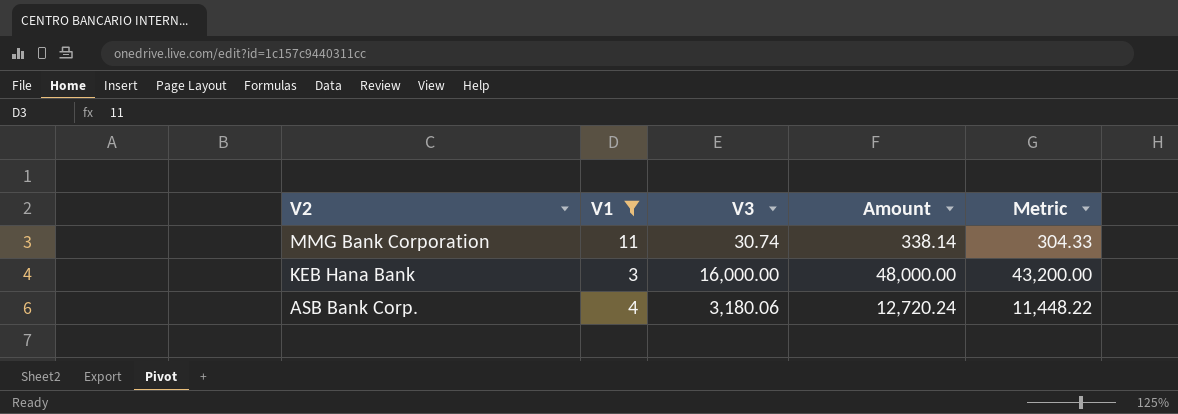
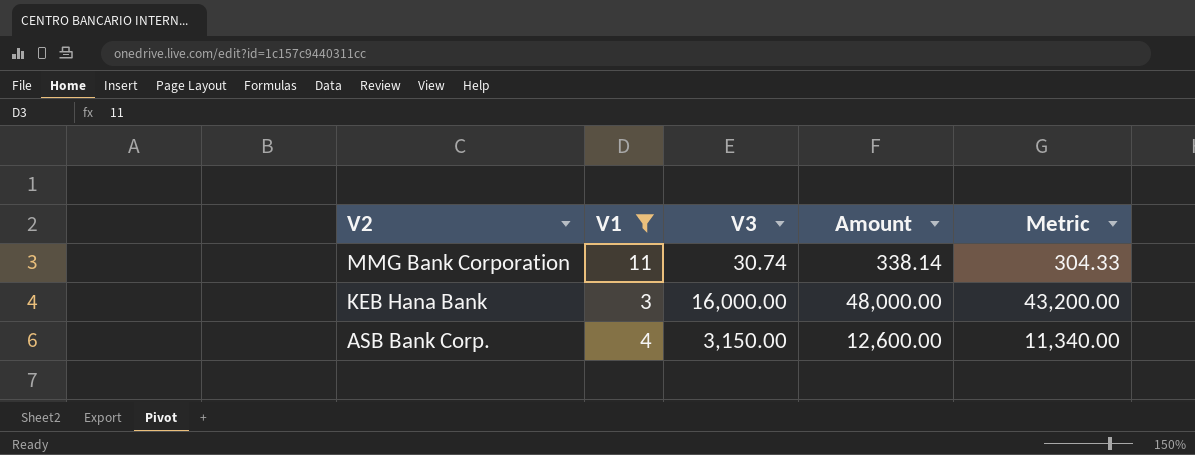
ASB Bank Corp. | V3: 3,180.06 -> 3,150.00
ASB Bank Corp. | Amount: 12,720.24 -> 12,600.00
ASB Bank Corp. | Metric: 11,448.22 -> 11,340.00

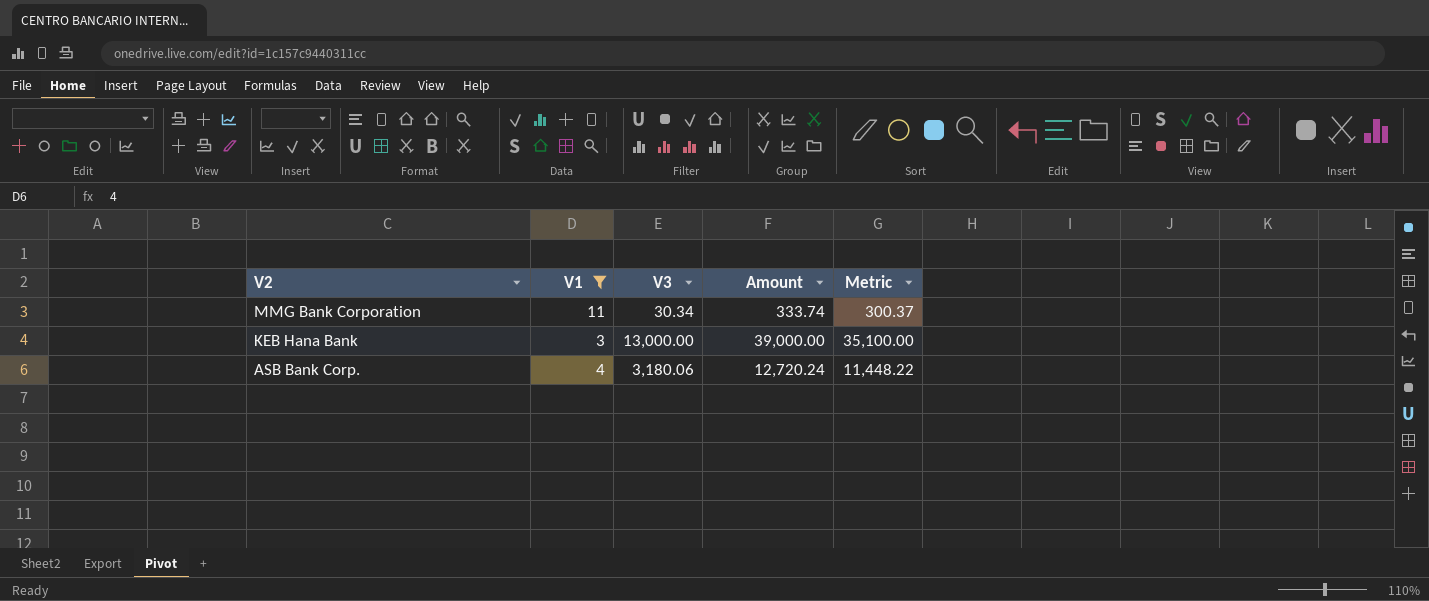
MMG Bank Corporation | V3: 30.74 -> 30.34
MMG Bank Corporation | Amount: 338.14 -> 333.74
MMG Bank Corporation | Metric: 304.33 -> 300.37
KEB Hana Bank | V3: 16,000.00 -> 13,000.00
KEB Hana Bank | Amount: 48,000.00 -> 39,000.00
KEB Hana Bank | Metric: 43,200.00 -> 35,100.00
ASB Bank Corp. | V3: 3,150.00 -> 3,180.06
ASB Bank Corp. | Amount: 12,600.00 -> 12,720.24
ASB Bank Corp. | Metric: 11,340.00 -> 11,448.22

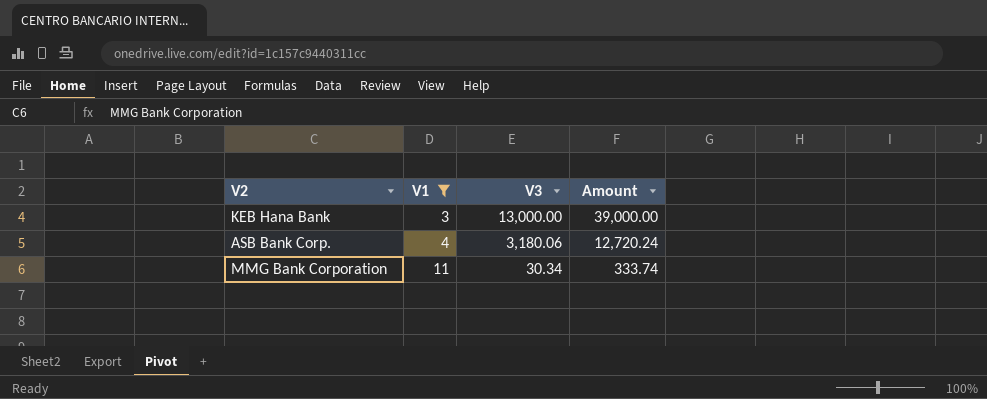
row order: V2 descending -> V1 ascending
column Metric | formula: [Amount] * 0.9 -> none

